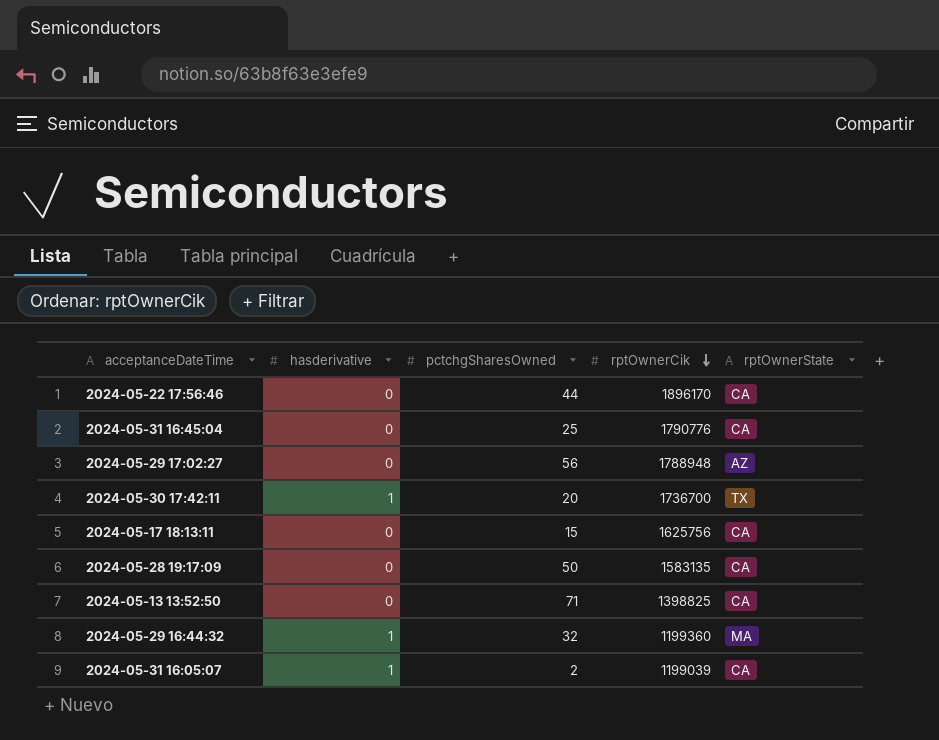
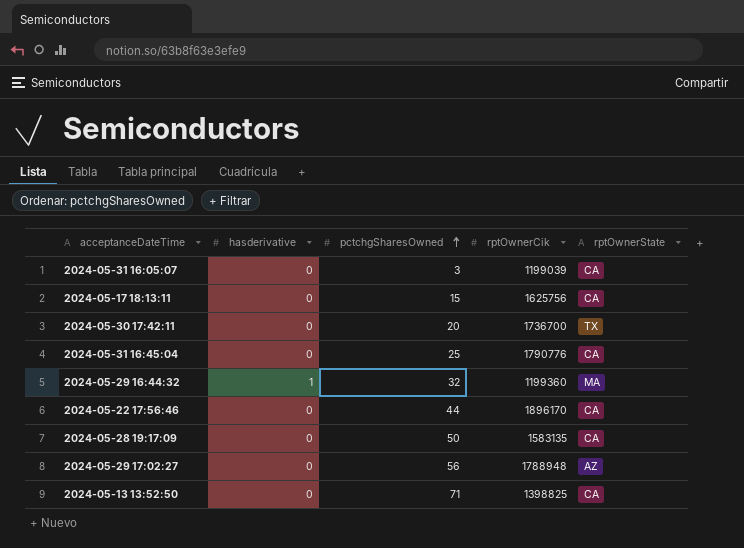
row order: rptOwnerCik descending -> pctchgSharesOwned ascending
2024-05-31 16:05:07 | hasderivative: 1 -> 0
2024-05-31 16:05:07 | pctchgSharesOwned: 2 -> 3
2024-05-30 17:42:11 | hasderivative: 1 -> 0

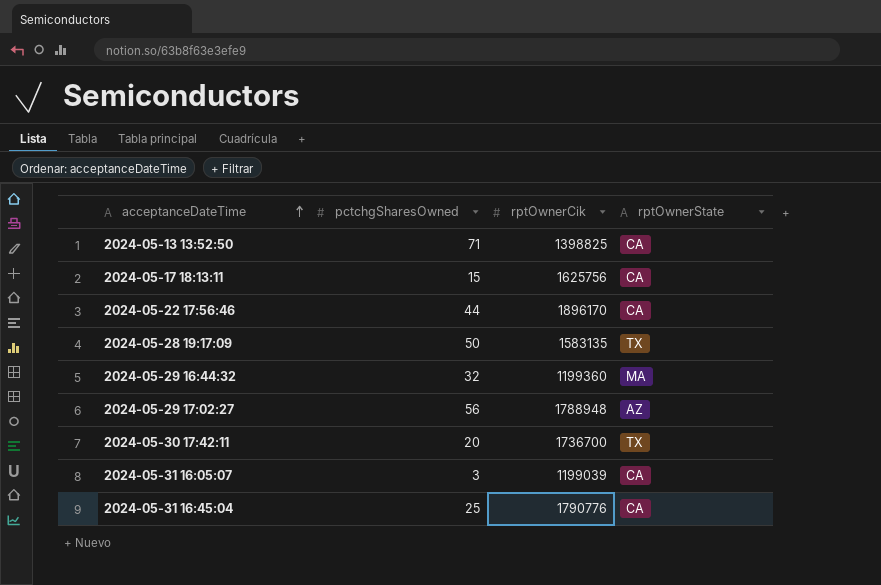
row order: pctchgSharesOwned ascending -> acceptanceDateTime ascending
column hasderivative | position: 2 -> none
2024-05-28 19:17:09 | rptOwnerState: CA -> TX

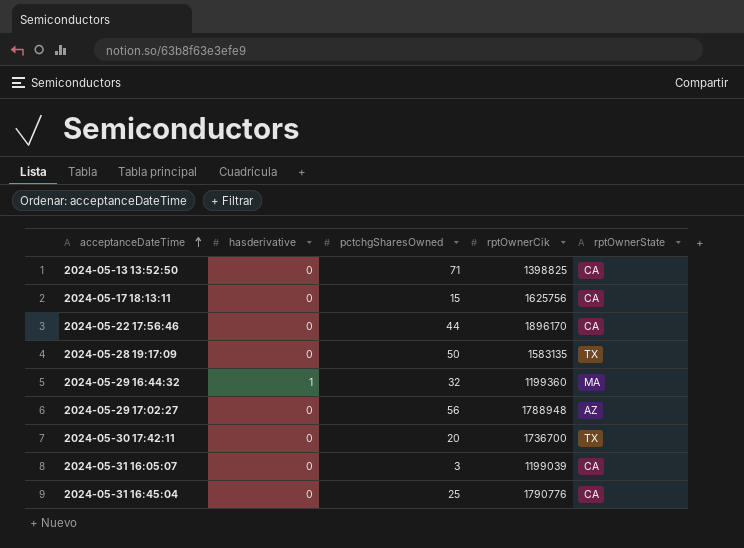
column hasderivative | position: none -> 2

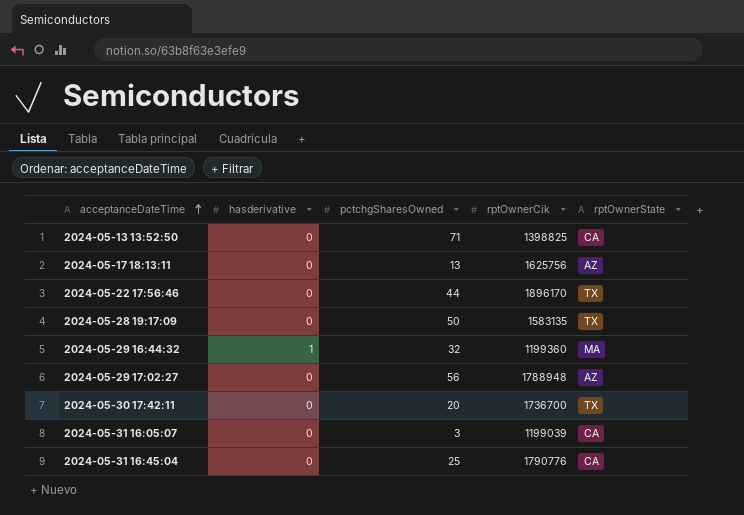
2024-05-17 18:13:11 | pctchgSharesOwned: 15 -> 13
2024-05-17 18:13:11 | rptOwnerState: CA -> AZ
2024-05-22 17:56:46 | rptOwnerState: CA -> TX

